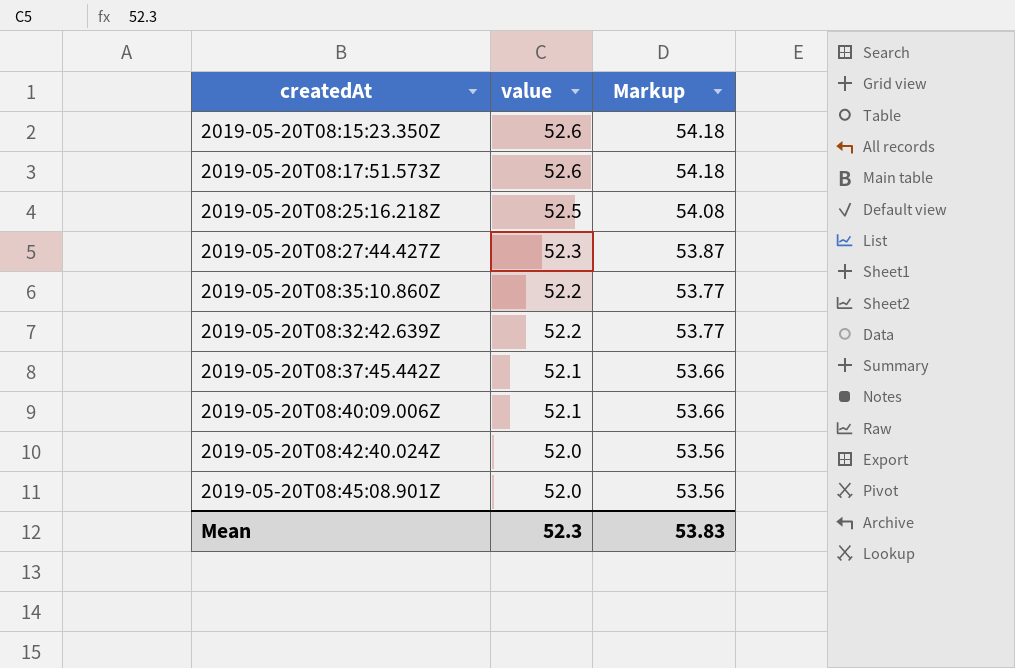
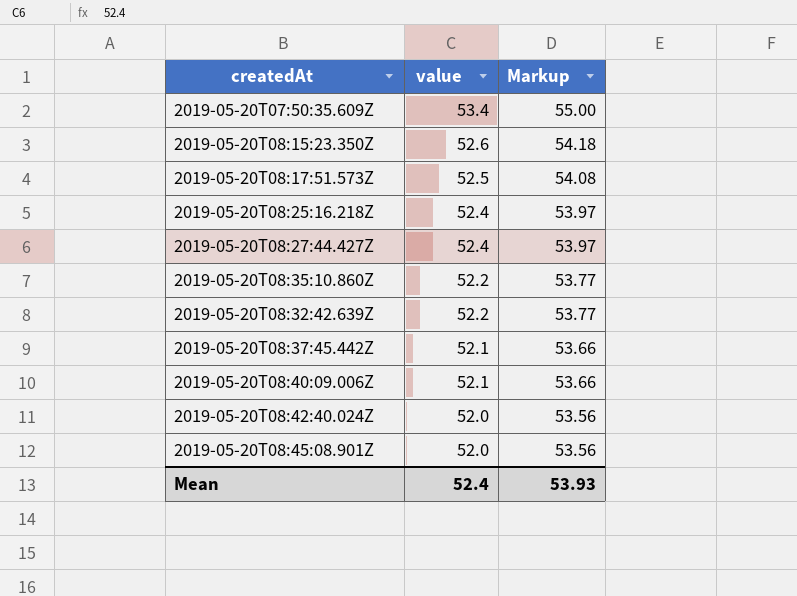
row 2019-05-20T07:50:35.609Z: none -> 53.4 | 55.00
2019-05-20T08:17:51.573Z | value: 52.6 -> 52.5
2019-05-20T08:17:51.573Z | Markup: 54.18 -> 54.08
2019-05-20T08:25:16.218Z | value: 52.5 -> 52.4
2019-05-20T08:25:16.218Z | Markup: 54.08 -> 53.97
2019-05-20T08:27:44.427Z | value: 52.3 -> 52.4
2019-05-20T08:27:44.427Z | Markup: 53.87 -> 53.97
Mean | value: 52.3 -> 52.4
Mean | Markup: 53.83 -> 53.93

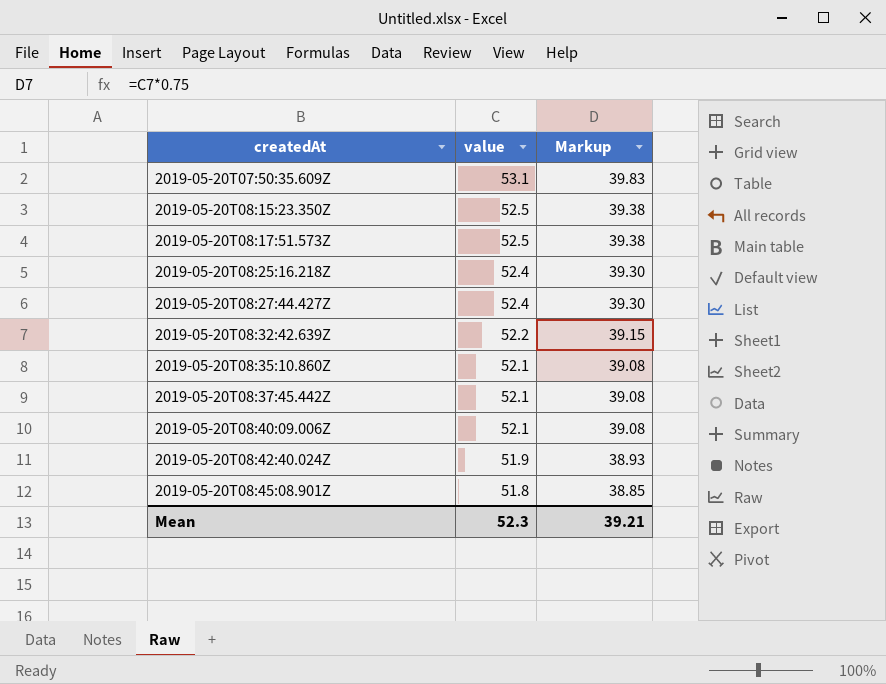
row order: value descending -> createdAt ascending
column Markup | formula: [value] * 1.03 -> [value] * 0.75
2019-05-20T07:50:35.609Z | value: 53.4 -> 53.1
2019-05-20T08:15:23.350Z | value: 52.6 -> 52.5
2019-05-20T08:35:10.860Z | value: 52.2 -> 52.1
2019-05-20T08:42:40.024Z | value: 52.0 -> 51.9
2019-05-20T08:45:08.901Z | value: 52.0 -> 51.8
Mean | value: 52.4 -> 52.3
Mean | Markup: 53.93 -> 39.21

